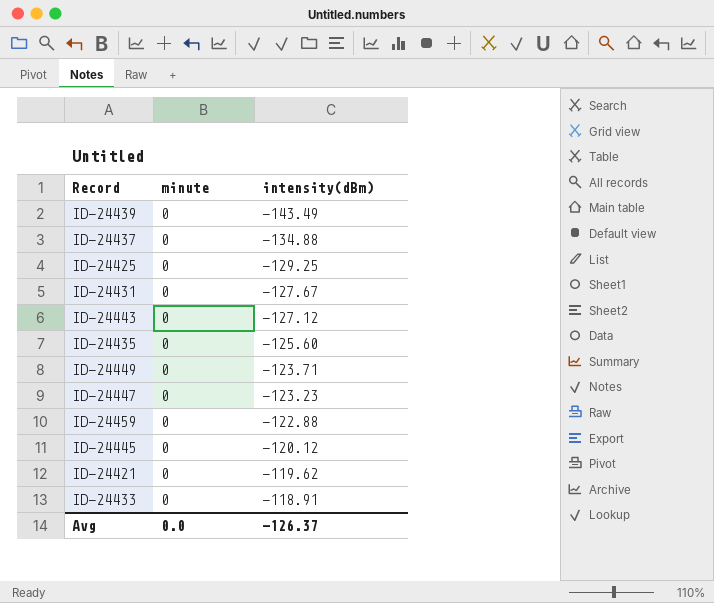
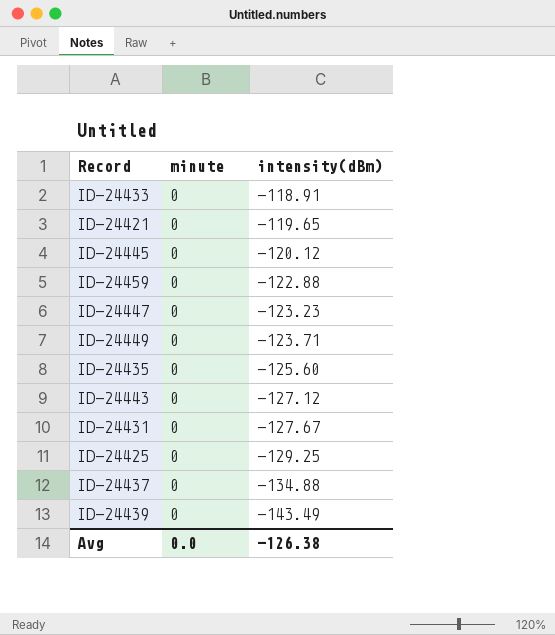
row order: intensity(dBm) ascending -> intensity(dBm) descending
ID-24421 | intensity(dBm): -119.62 -> -119.65
Avg | intensity(dBm): -126.37 -> -126.38

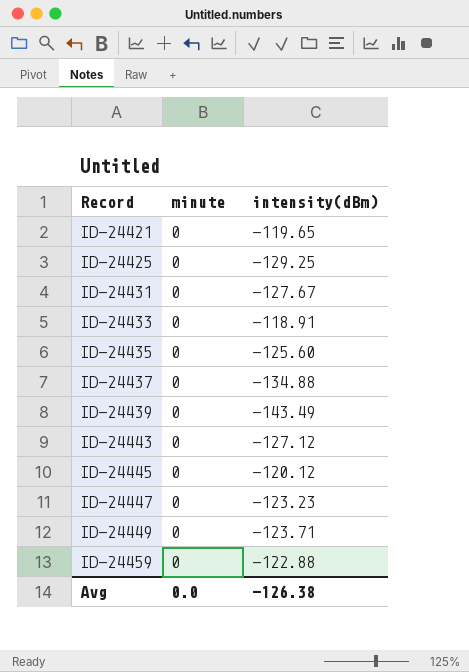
row order: intensity(dBm) descending -> Record ascending

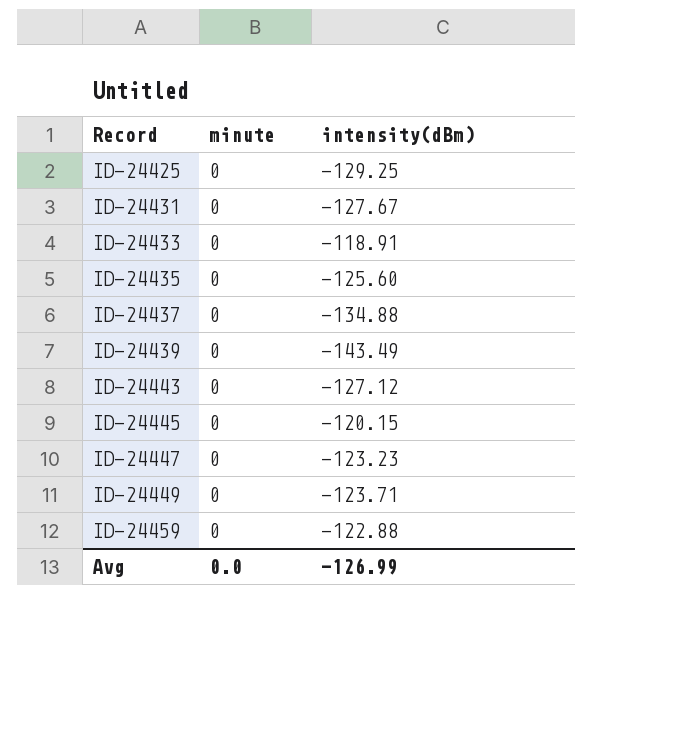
row ID-24421: 0 | -119.65 -> none
ID-24445 | intensity(dBm): -120.12 -> -120.15
Avg | intensity(dBm): -126.38 -> -126.99

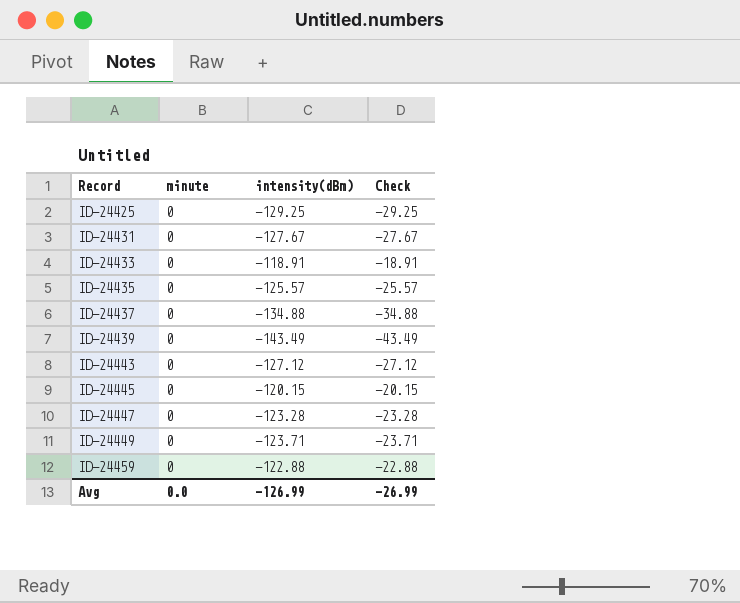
column Check | formula: none -> [intensity(dBm)] + 100
ID-24435 | intensity(dBm): -125.60 -> -125.57
ID-24447 | intensity(dBm): -123.23 -> -123.28

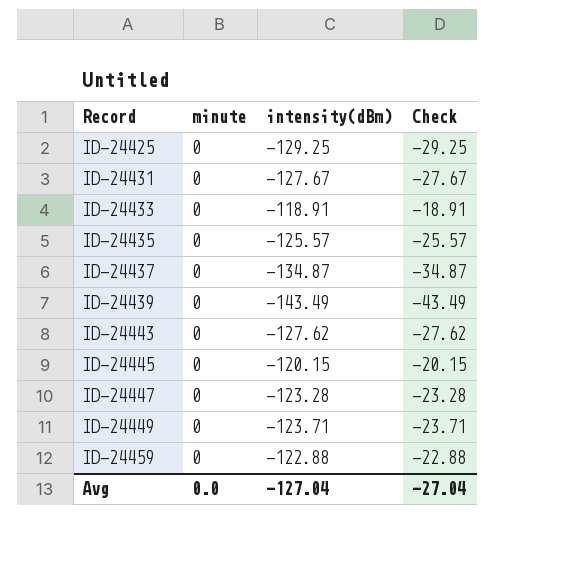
ID-24437 | intensity(dBm): -134.88 -> -134.87
ID-24437 | Check: -34.88 -> -34.87
ID-24443 | intensity(dBm): -127.12 -> -127.62
ID-24443 | Check: -27.12 -> -27.62
Avg | intensity(dBm): -126.99 -> -127.04
Avg | Check: -26.99 -> -27.04

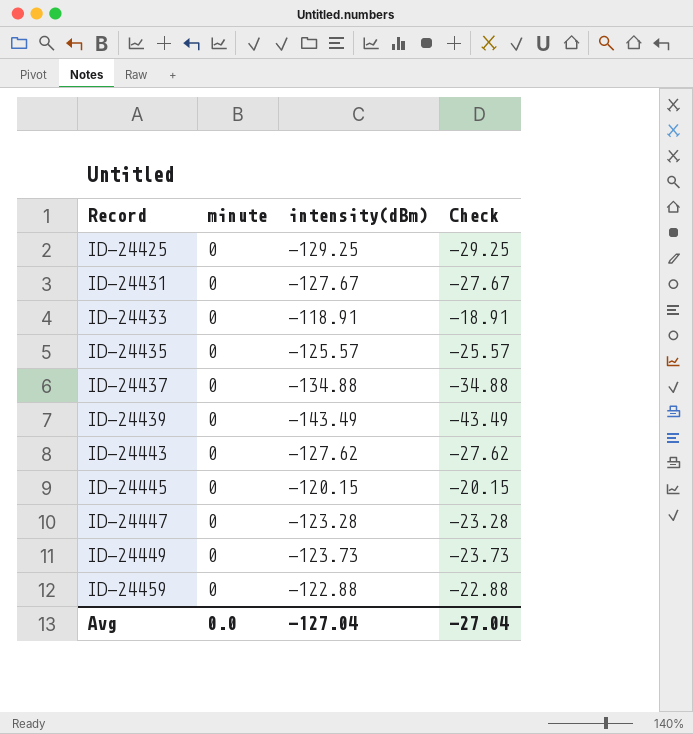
ID-24437 | intensity(dBm): -134.87 -> -134.88
ID-24437 | Check: -34.87 -> -34.88
ID-24449 | intensity(dBm): -123.71 -> -123.73
ID-24449 | Check: -23.71 -> -23.73

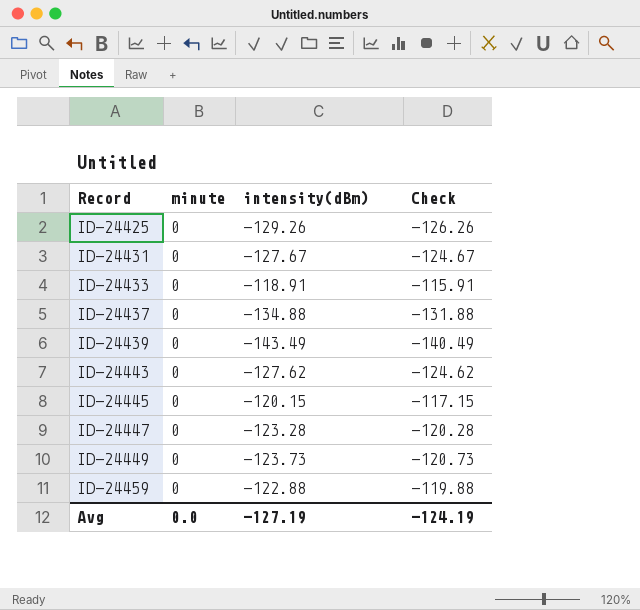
column Check | formula: [intensity(dBm)] + 100 -> [intensity(dBm)] + 3
row ID-24435: 0 | -125.57 | -25.57 -> none
ID-24425 | intensity(dBm): -129.25 -> -129.26
Avg | intensity(dBm): -127.04 -> -127.19
Avg | Check: -27.04 -> -124.19

